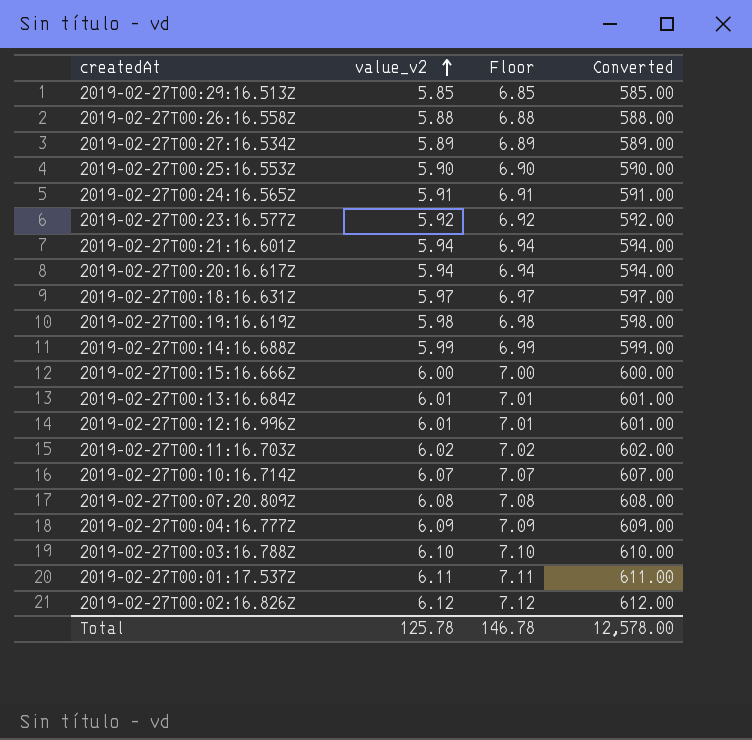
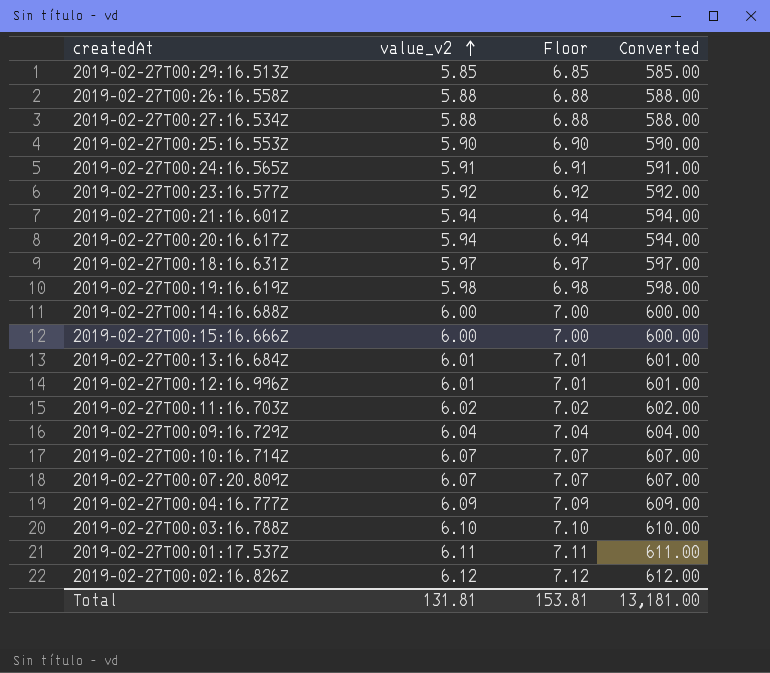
2019-02-27T00:27:16.534Z | value_v2: 5.89 -> 5.88
2019-02-27T00:27:16.534Z | Floor: 6.89 -> 6.88
2019-02-27T00:27:16.534Z | Converted: 589.00 -> 588.00
2019-02-27T00:14:16.688Z | value_v2: 5.99 -> 6.00
2019-02-27T00:14:16.688Z | Floor: 6.99 -> 7.00
2019-02-27T00:14:16.688Z | Converted: 599.00 -> 600.00
row 2019-02-27T00:09:16.729Z: none -> 6.04 | 7.04 | 604.00
2019-02-27T00:07:20.809Z | value_v2: 6.08 -> 6.07
2019-02-27T00:07:20.809Z | Floor: 7.08 -> 7.07
2019-02-27T00:07:20.809Z | Converted: 608.00 -> 607.00
Total | value_v2: 125.78 -> 131.81
Total | Floor: 146.78 -> 153.81
Total | Converted: 12,578.00 -> 13,181.00

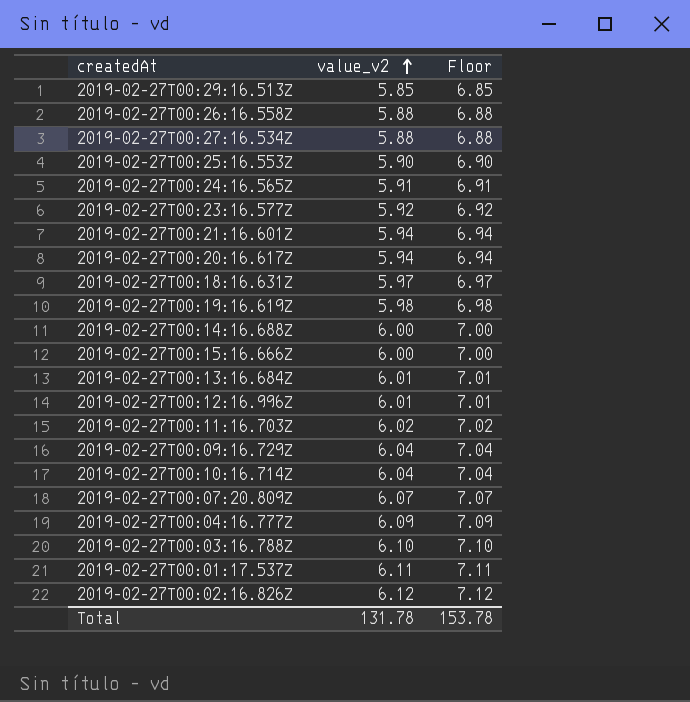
column Converted | formula: [value_v2] * 100 -> none
2019-02-27T00:10:16.714Z | value_v2: 6.07 -> 6.04
2019-02-27T00:10:16.714Z | Floor: 7.07 -> 7.04
Total | value_v2: 131.81 -> 131.78
Total | Floor: 153.81 -> 153.78

